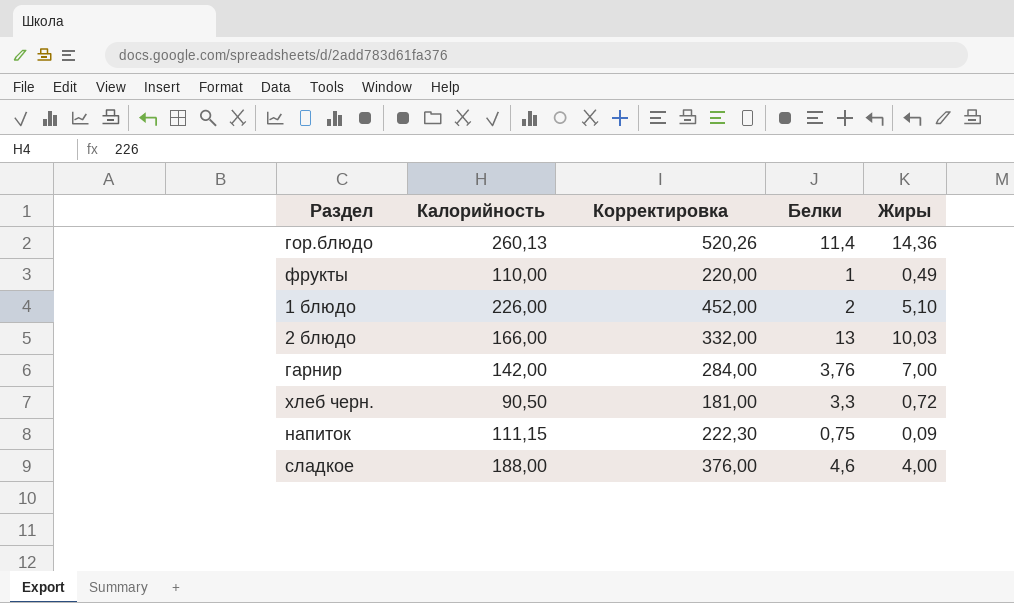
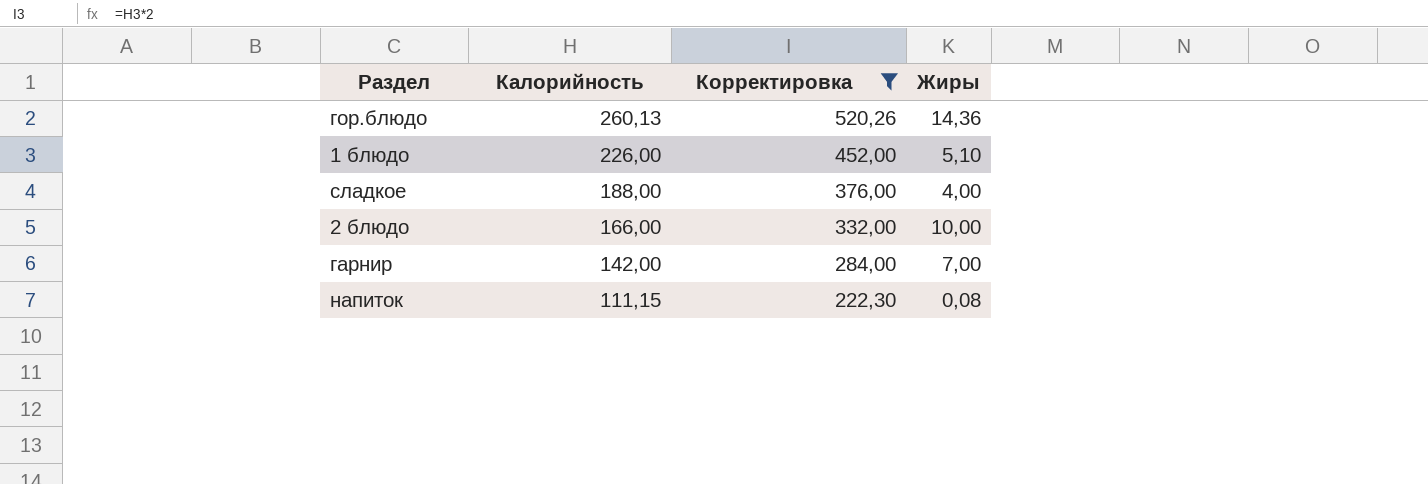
filter: none -> Корректировка >= 222,30
row order: none -> Калорийность descending
column Белки | position: 4 -> none
2 блюдо | Жиры: 10,03 -> 10,00
напиток | Жиры: 0,09 -> 0,08

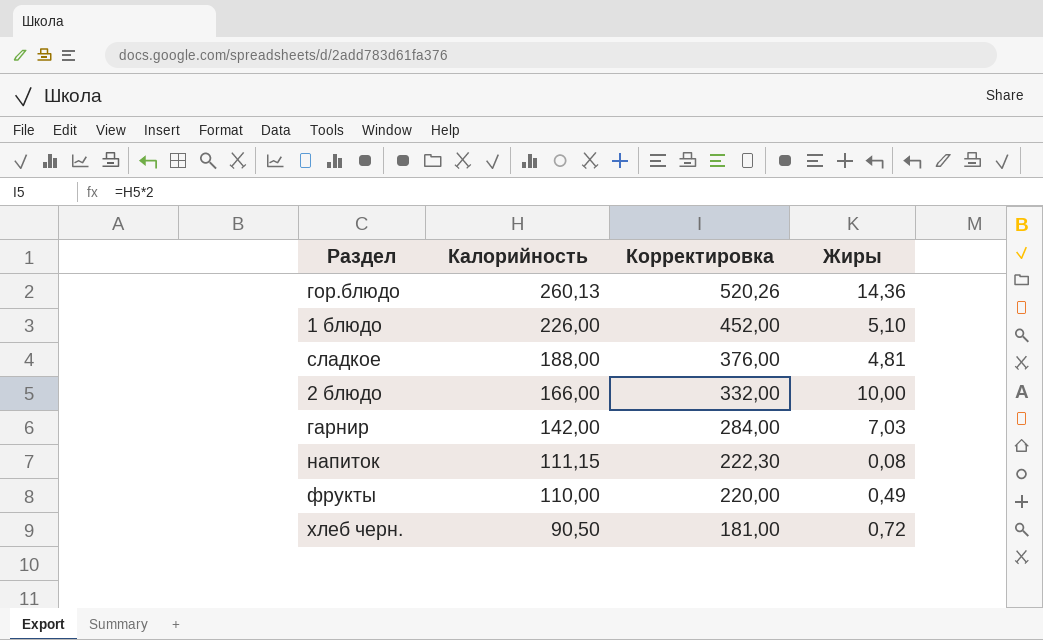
filter: Корректировка >= 222,30 -> none
сладкое | Жиры: 4,00 -> 4,81
гарнир | Жиры: 7,00 -> 7,03

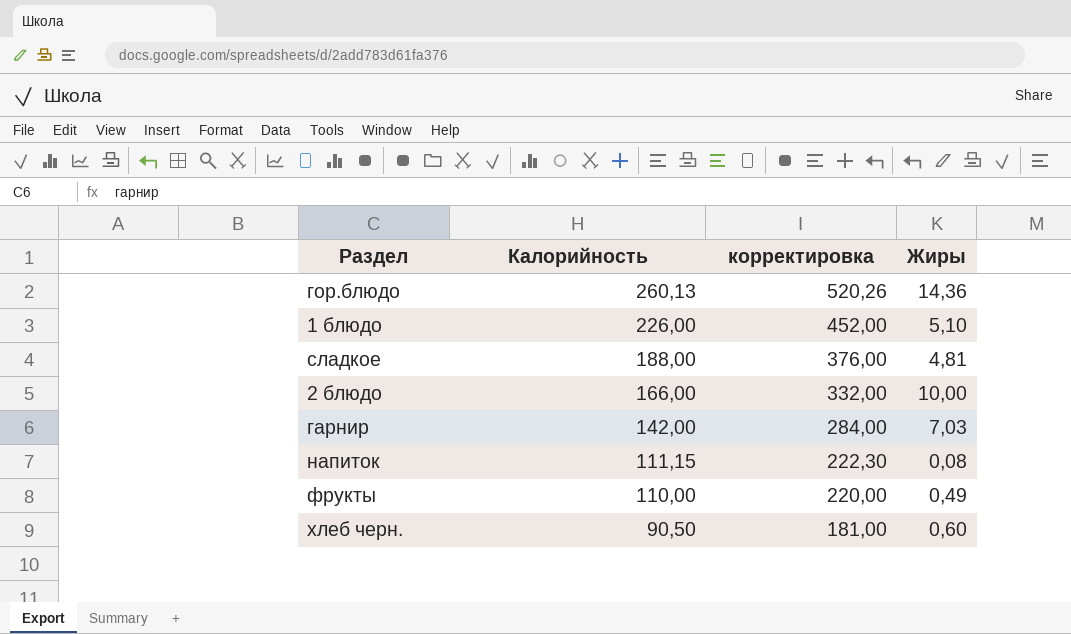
column name: Корректировка -> корректировка
хлеб черн. | Жиры: 0,72 -> 0,60

